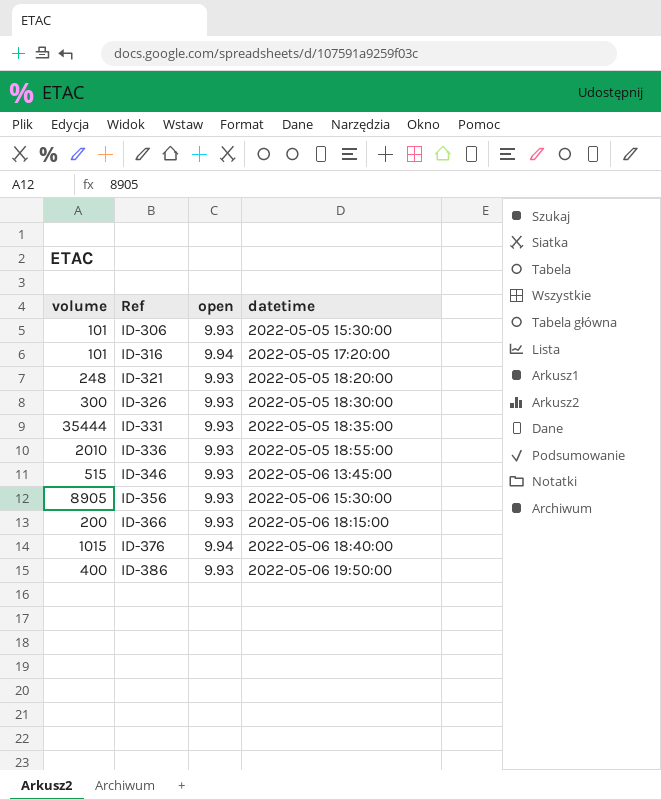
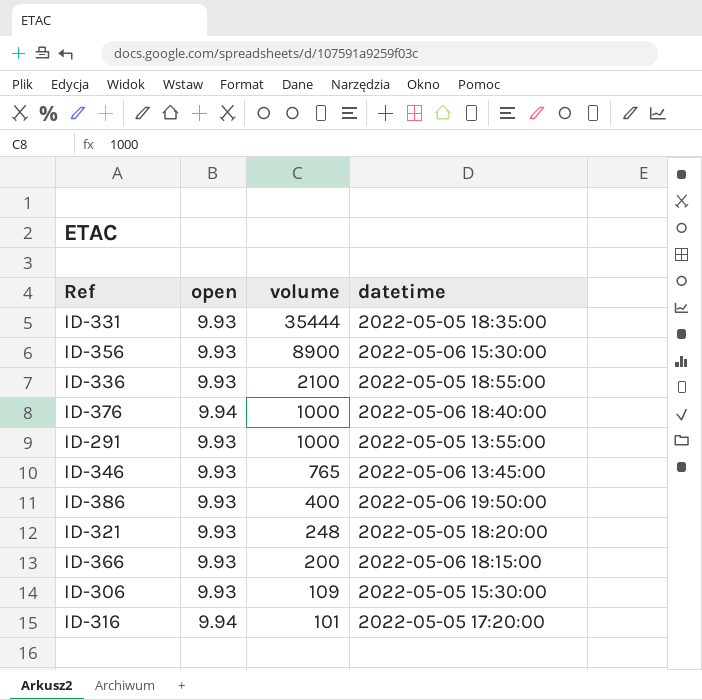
row order: Ref ascending -> volume descending
column volume | position: 1 -> 3
row ID-326: 300 | 9.93 | 2022-05-05 18:30:00 -> none
ID-356 | volume: 8905 -> 8900
ID-336 | volume: 2010 -> 2100
ID-376 | volume: 1015 -> 1000
row ID-291: none -> 9.93 | 1000 | 2022-05-05 13:55:00
ID-346 | volume: 515 -> 765
ID-306 | volume: 101 -> 109

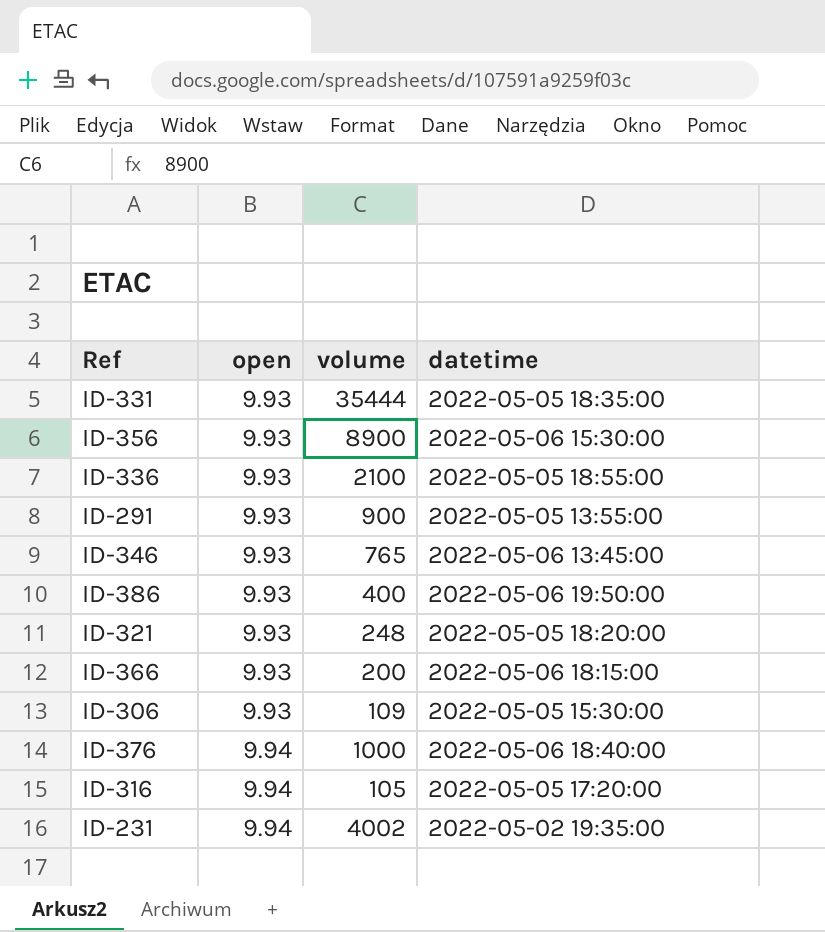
row order: volume descending -> open ascending
ID-291 | volume: 1000 -> 900
ID-316 | volume: 101 -> 105
row ID-231: none -> 9.94 | 4002 | 2022-05-02 19:35:00

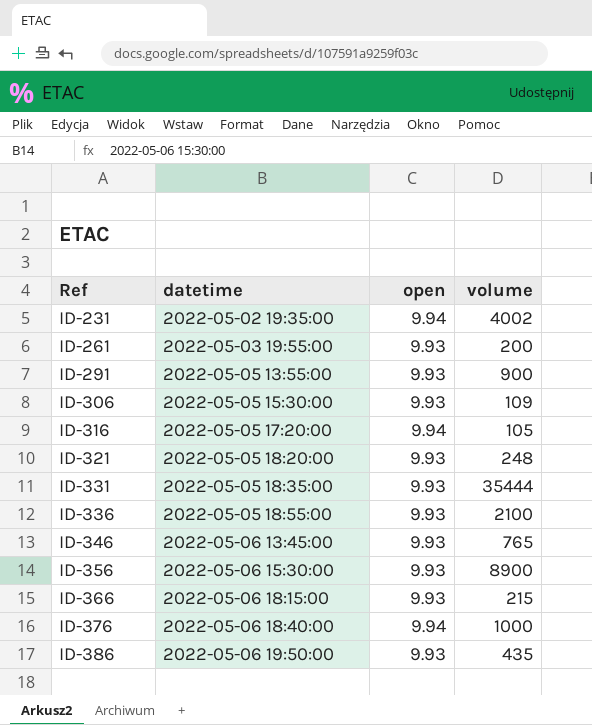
row order: open ascending -> Ref ascending
column datetime | position: 4 -> 2
row ID-261: none -> 2022-05-03 19:55:00 | 9.93 | 200
ID-366 | volume: 200 -> 215
ID-386 | volume: 400 -> 435

